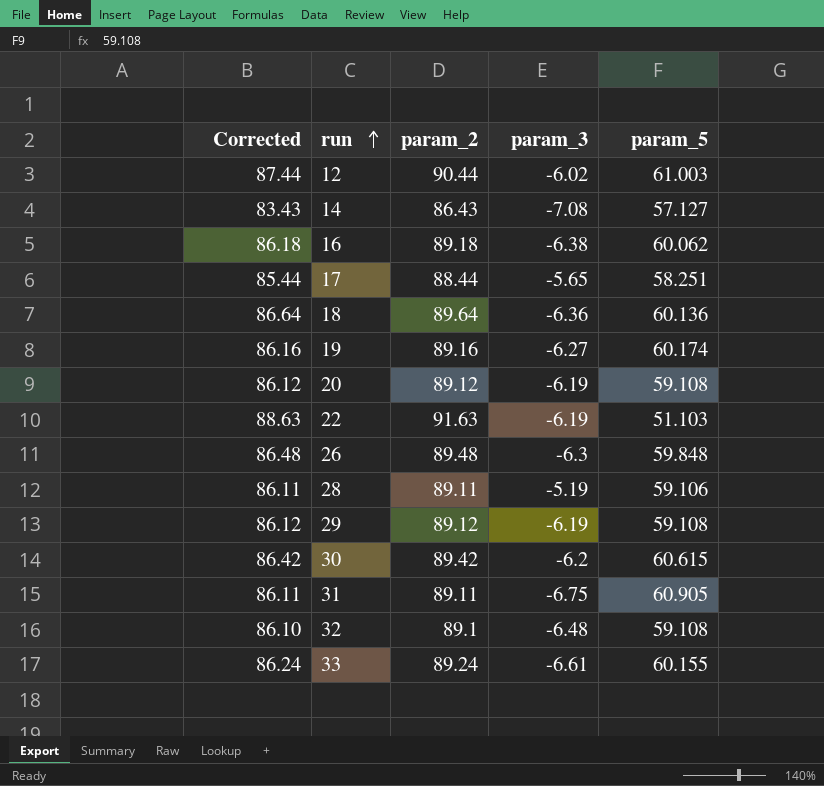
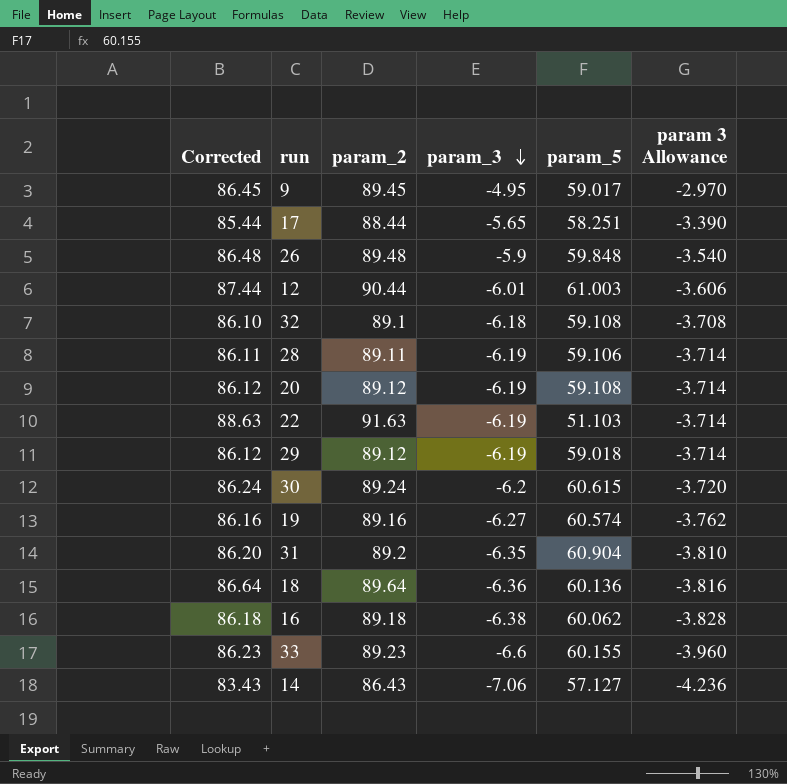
row order: run ascending -> param_3 descending
column param 3 Allowance | formula: none -> [param_3] * 0.6
row 9: none -> 86.45 | 89.45 | -4.95 | 59.017 | -2.970
26 | param_3: -6.3 -> -5.9
12 | param_3: -6.02 -> -6.01
32 | param_3: -6.48 -> -6.18
28 | param_3: -5.19 -> -6.19
29 | param_5: 59.108 -> 59.018
30 | Corrected: 86.42 -> 86.24
30 | param_2: 89.42 -> 89.24
19 | param_5: 60.174 -> 60.574
31 | Corrected: 86.11 -> 86.20
31 | param_2: 89.11 -> 89.2
31 | param_3: -6.75 -> -6.35
31 | param_5: 60.905 -> 60.904
33 | Corrected: 86.24 -> 86.23
33 | param_2: 89.24 -> 89.23
33 | param_3: -6.61 -> -6.6
14 | param_3: -7.08 -> -7.06

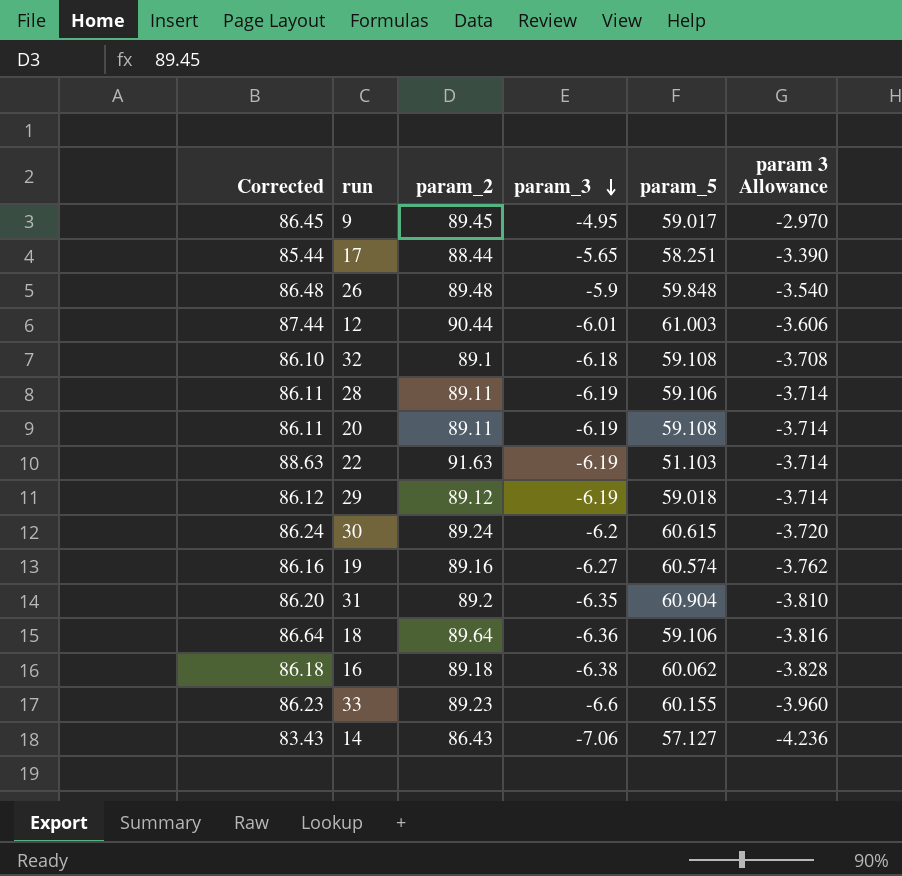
20 | Corrected: 86.12 -> 86.11
20 | param_2: 89.12 -> 89.11
18 | param_5: 60.136 -> 59.106

